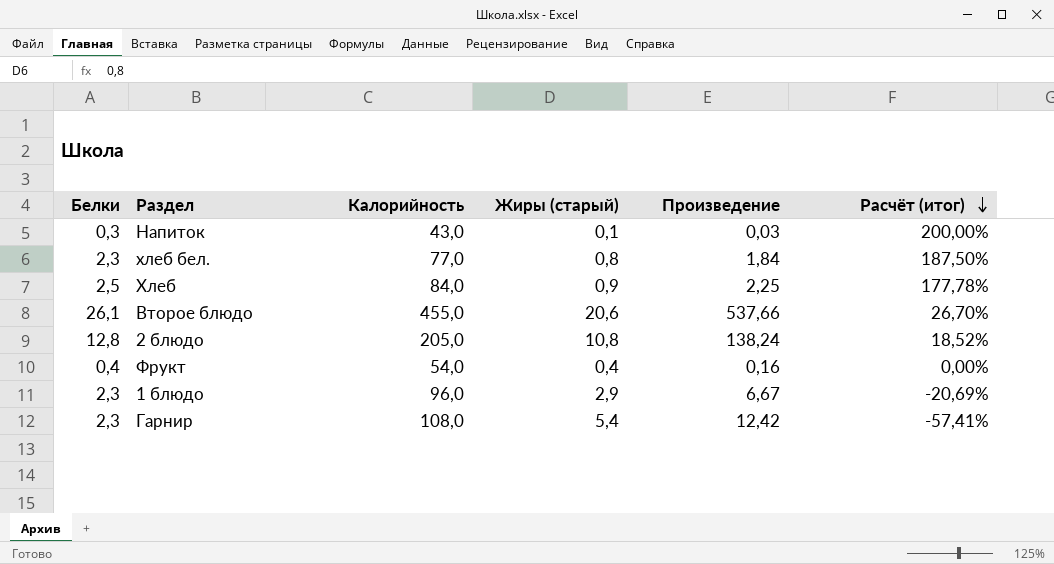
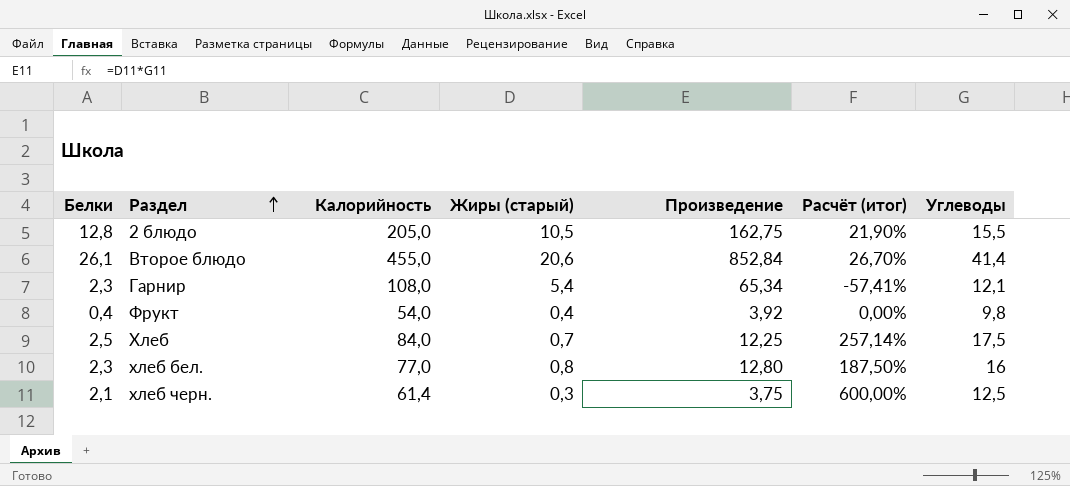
row order: Расчёт (итог) descending -> Раздел ascending
column Произведение | formula: [Белки] * [Жиры (старый)] -> [Жиры (старый)] * [Углеводы]
column Углеводы | position: none -> 7
row Напиток: 0,3 | 43,0 | 0,1 | 0,03 | 200,00% -> none
row 1 блюдо: 2,3 | 96,0 | 2,9 | 6,67 | -20,69% -> none
2 блюдо | Жиры (старый): 10,8 -> 10,5
2 блюдо | Расчёт (итог): 18,52% -> 21,90%
Хлеб | Жиры (старый): 0,9 -> 0,7
Хлеб | Расчёт (итог): 177,78% -> 257,14%
row хлеб черн.: none -> 2,1 | 61,4 | 0,3 | 3,75 | 600,00% | 12,5

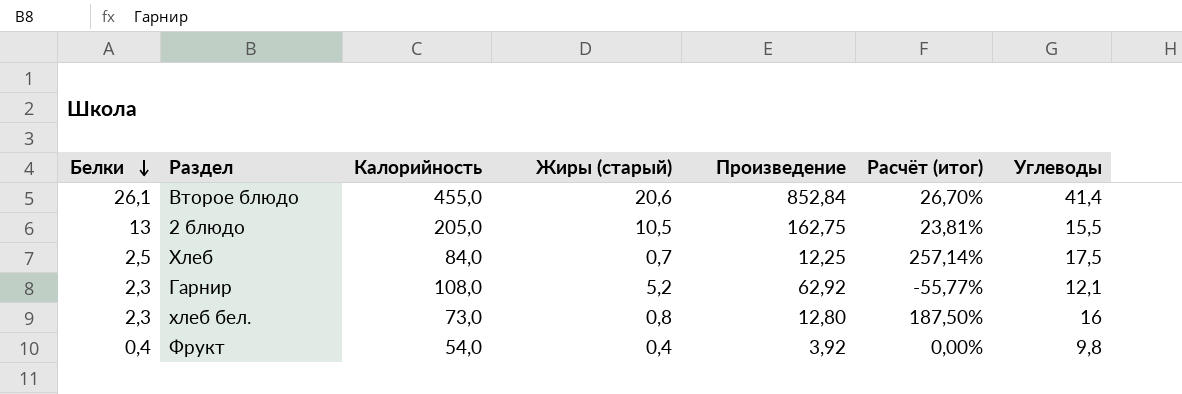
row order: Раздел ascending -> Белки descending
row хлеб черн.: 2,1 | 61,4 | 0,3 | 3,75 | 600,00% | 12,5 -> none
2 блюдо | Белки: 12,8 -> 13
2 блюдо | Расчёт (итог): 21,90% -> 23,81%
Гарнир | Жиры (старый): 5,4 -> 5,2
Гарнир | Произведение: 65,34 -> 62,92
Гарнир | Расчёт (итог): -57,41% -> -55,77%
хлеб бел. | Калорийность: 77,0 -> 73,0

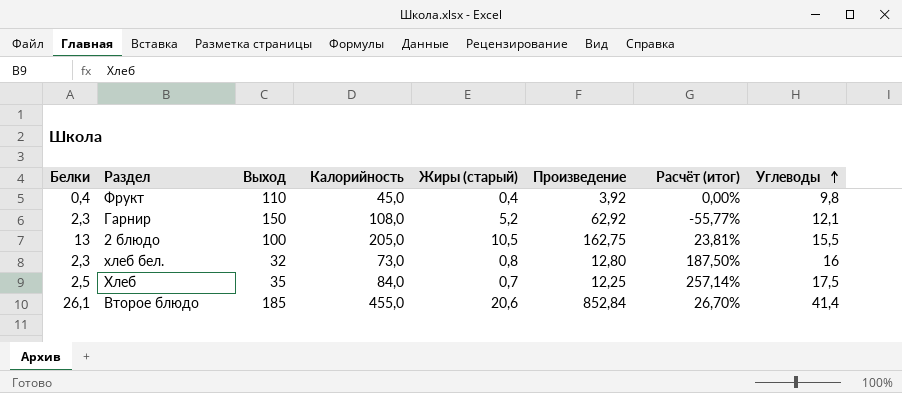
row order: Белки descending -> Углеводы ascending
column Выход | position: none -> 3
Фрукт | Калорийность: 54,0 -> 45,0

